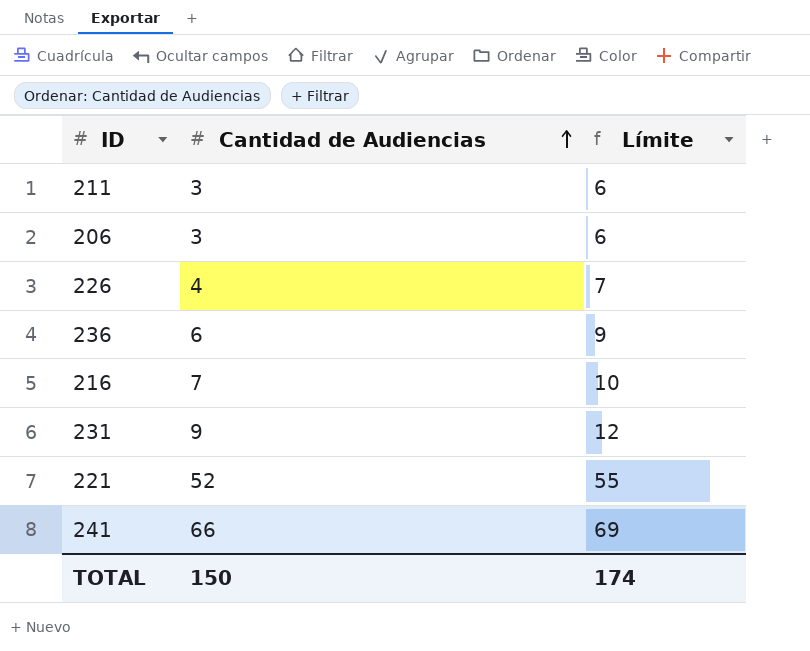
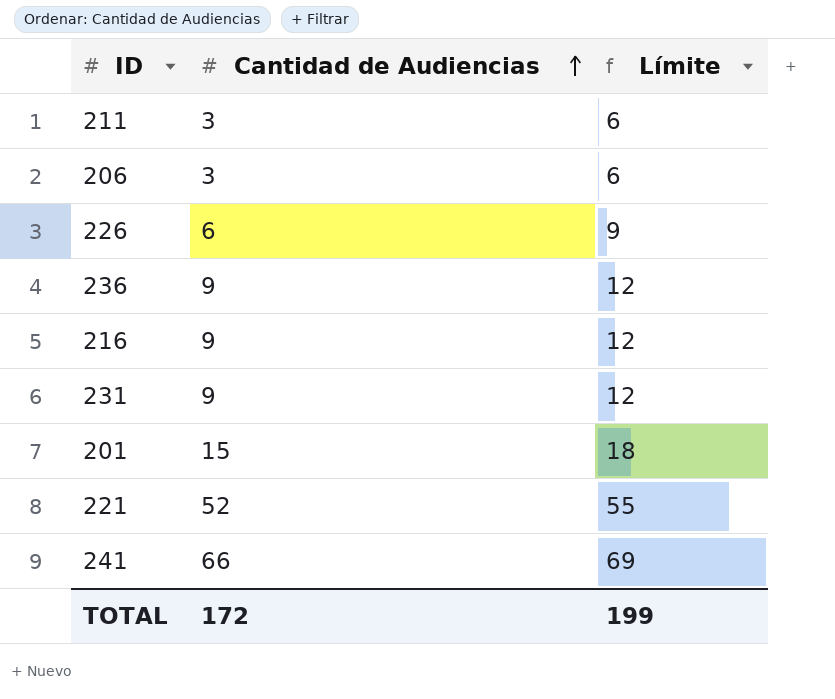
226 | Cantidad de Audiencias: 4 -> 6
226 | Límite: 7 -> 9
236 | Cantidad de Audiencias: 6 -> 9
236 | Límite: 9 -> 12
216 | Cantidad de Audiencias: 7 -> 9
216 | Límite: 10 -> 12
row 201: none -> 15 | 18
TOTAL | Cantidad de Audiencias: 150 -> 172
TOTAL | Límite: 174 -> 199

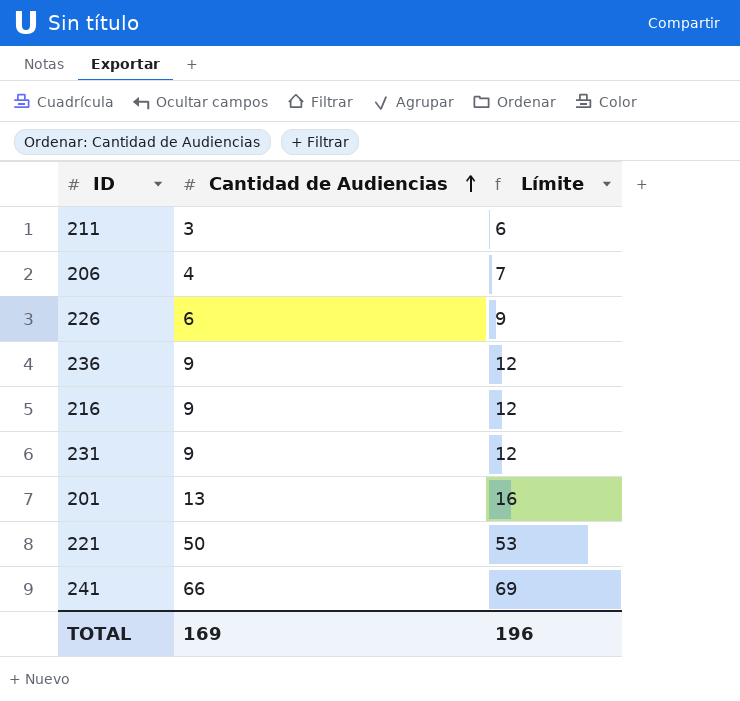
206 | Cantidad de Audiencias: 3 -> 4
206 | Límite: 6 -> 7
201 | Cantidad de Audiencias: 15 -> 13
201 | Límite: 18 -> 16
221 | Cantidad de Audiencias: 52 -> 50
221 | Límite: 55 -> 53
TOTAL | Cantidad de Audiencias: 172 -> 169
TOTAL | Límite: 199 -> 196

